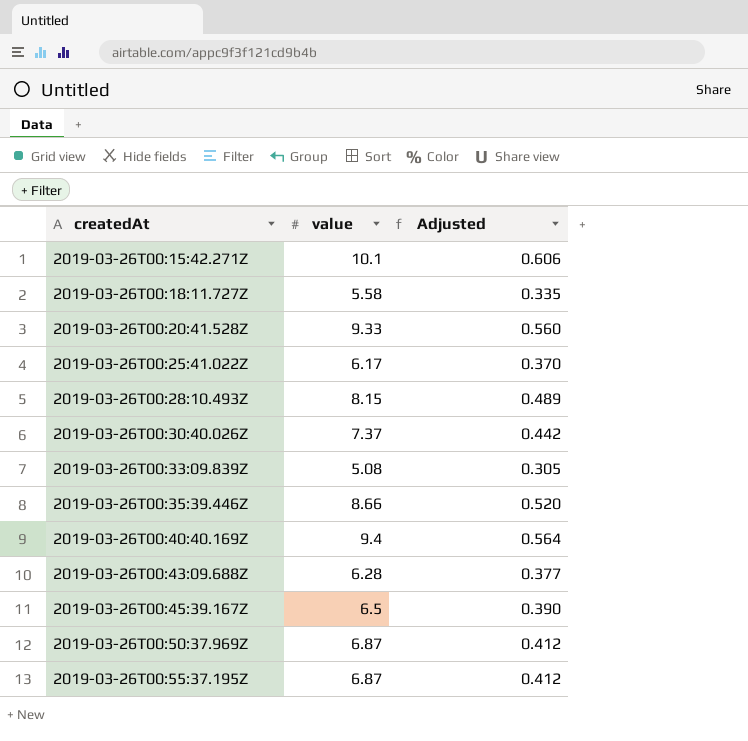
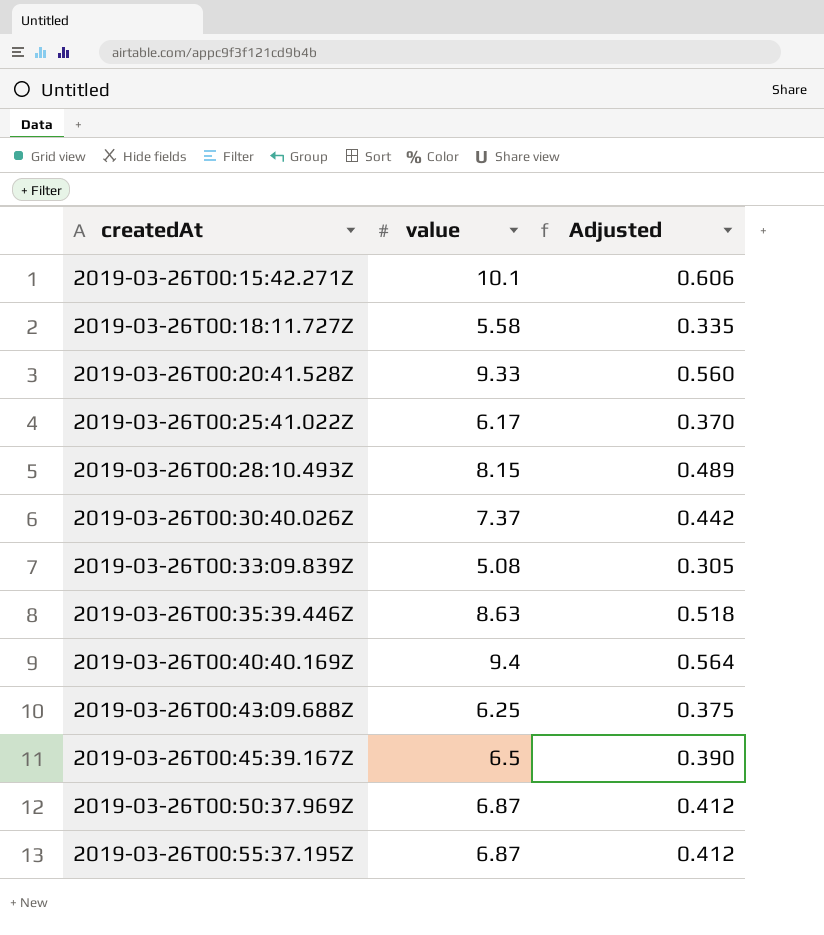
2019-03-26T00:35:39.446Z | value: 8.66 -> 8.63
2019-03-26T00:35:39.446Z | Adjusted: 0.520 -> 0.518
2019-03-26T00:43:09.688Z | value: 6.28 -> 6.25
2019-03-26T00:43:09.688Z | Adjusted: 0.377 -> 0.375

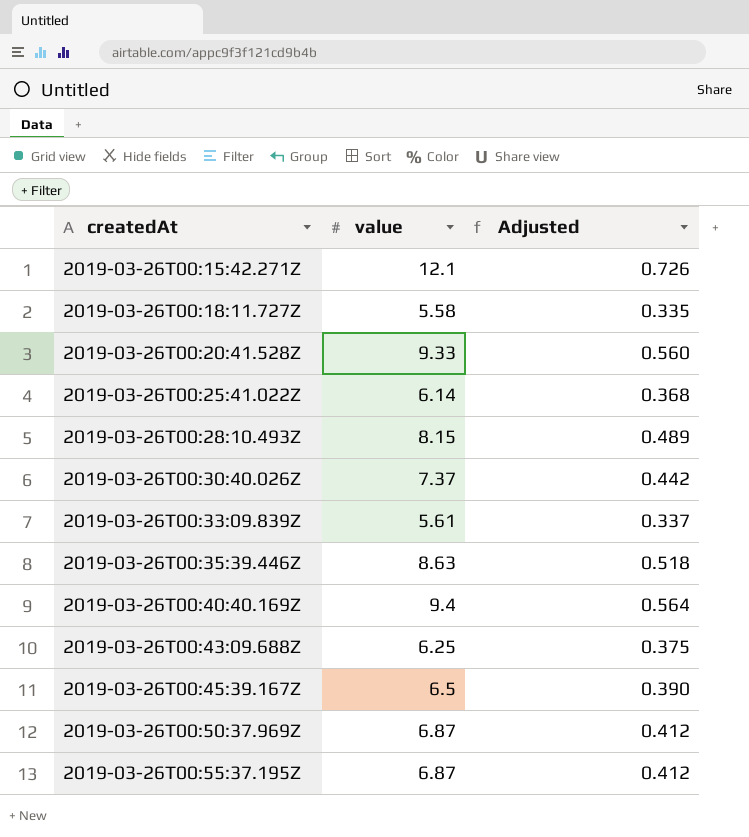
2019-03-26T00:15:42.271Z | value: 10.1 -> 12.1
2019-03-26T00:15:42.271Z | Adjusted: 0.606 -> 0.726
2019-03-26T00:25:41.022Z | value: 6.17 -> 6.14
2019-03-26T00:25:41.022Z | Adjusted: 0.370 -> 0.368
2019-03-26T00:33:09.839Z | value: 5.08 -> 5.61
2019-03-26T00:33:09.839Z | Adjusted: 0.305 -> 0.337

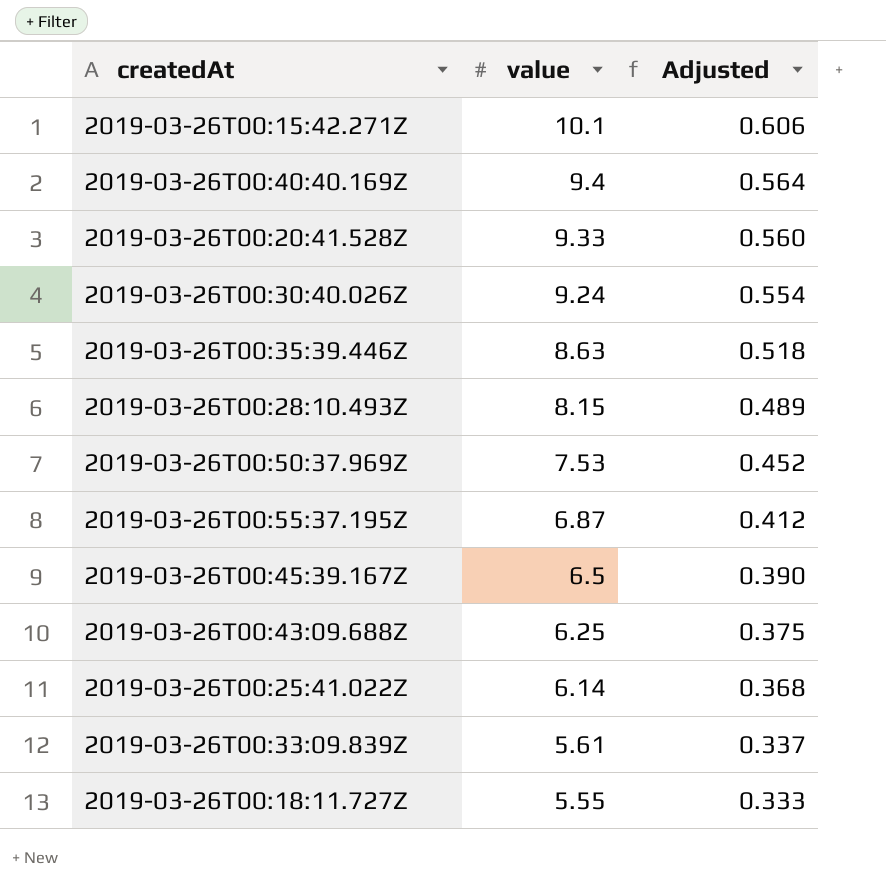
row order: createdAt ascending -> value descending
2019-03-26T00:15:42.271Z | value: 12.1 -> 10.1
2019-03-26T00:15:42.271Z | Adjusted: 0.726 -> 0.606
2019-03-26T00:30:40.026Z | value: 7.37 -> 9.24
2019-03-26T00:30:40.026Z | Adjusted: 0.442 -> 0.554
2019-03-26T00:50:37.969Z | value: 6.87 -> 7.53
2019-03-26T00:50:37.969Z | Adjusted: 0.412 -> 0.452
2019-03-26T00:18:11.727Z | value: 5.58 -> 5.55
2019-03-26T00:18:11.727Z | Adjusted: 0.335 -> 0.333

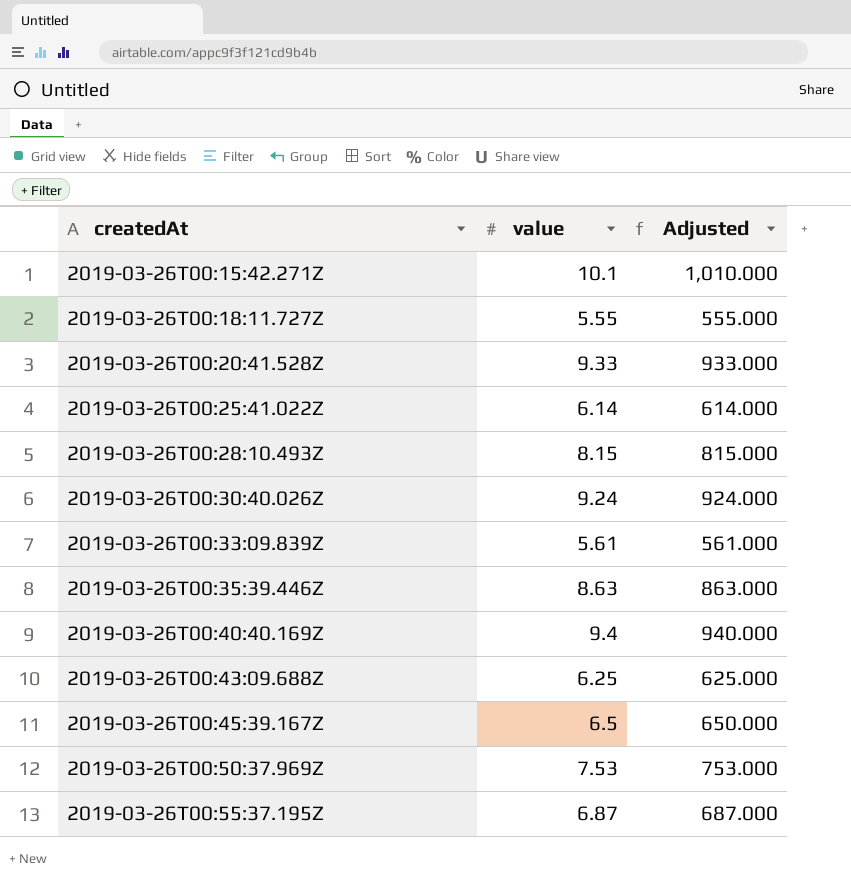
row order: value descending -> createdAt ascending
column Adjusted | formula: [value] * 0.06 -> [value] * 100

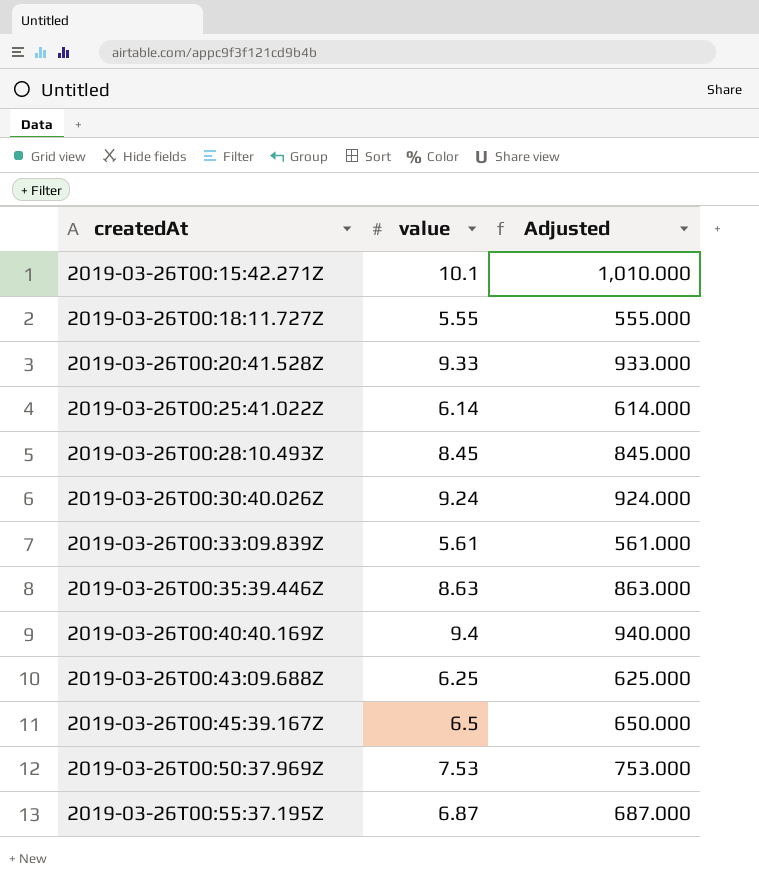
2019-03-26T00:28:10.493Z | value: 8.15 -> 8.45
2019-03-26T00:28:10.493Z | Adjusted: 815.000 -> 845.000

